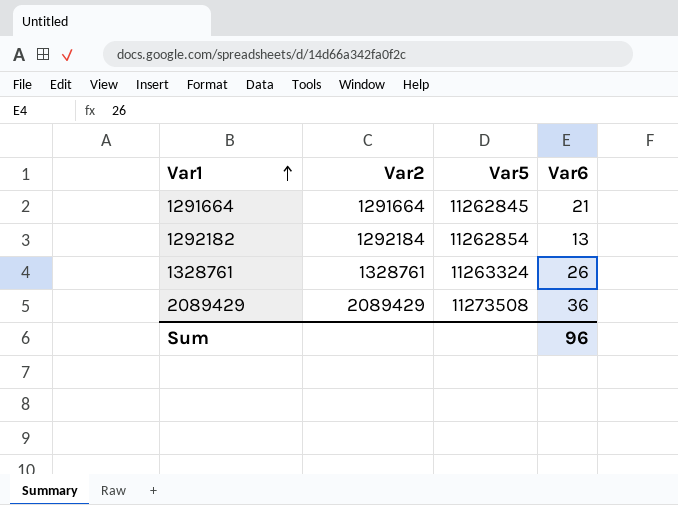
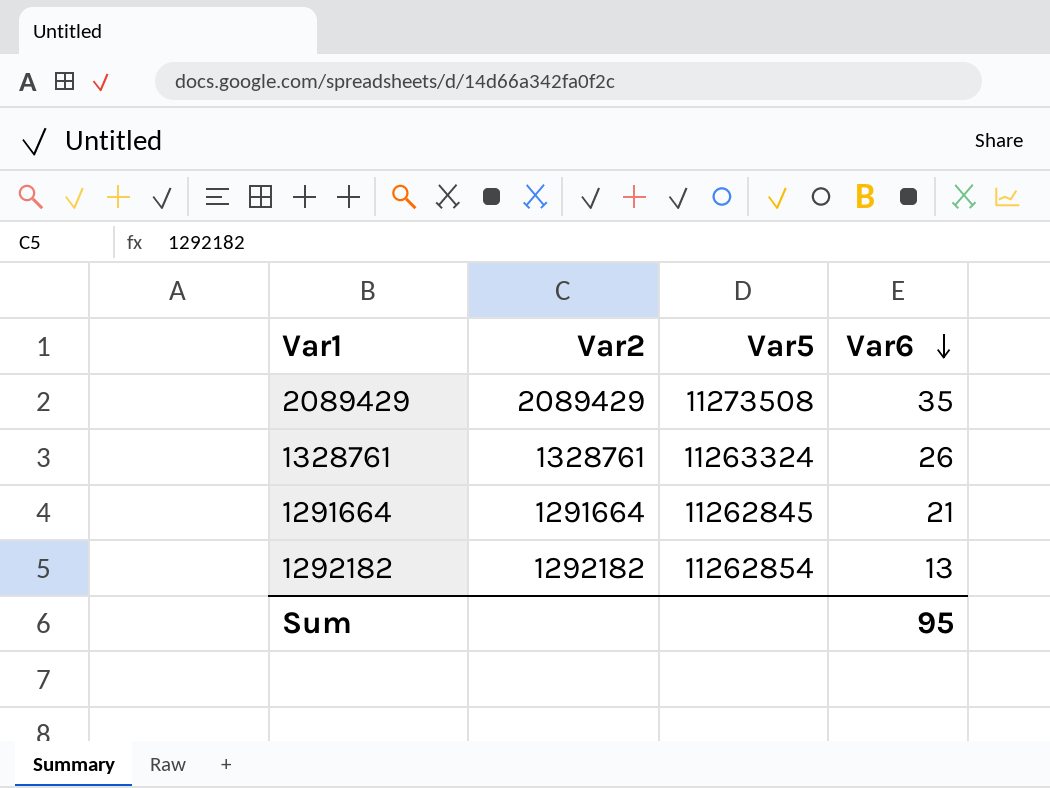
row order: Var1 ascending -> Var6 descending
2089429 | Var6: 36 -> 35
1292182 | Var2: 1292184 -> 1292182
Sum | Var6: 96 -> 95

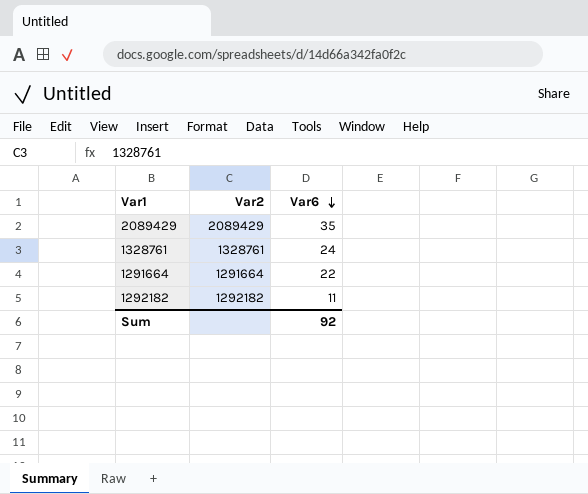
column Var5 | position: 3 -> none
1328761 | Var6: 26 -> 24
1291664 | Var6: 21 -> 22
1292182 | Var6: 13 -> 11
Sum | Var6: 95 -> 92

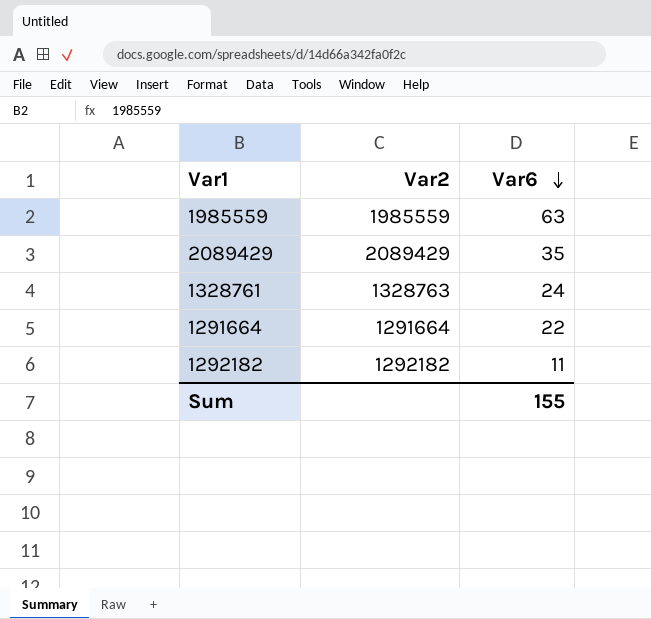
row 1985559: none -> 1985559 | 63
1328761 | Var2: 1328761 -> 1328763
Sum | Var6: 92 -> 155

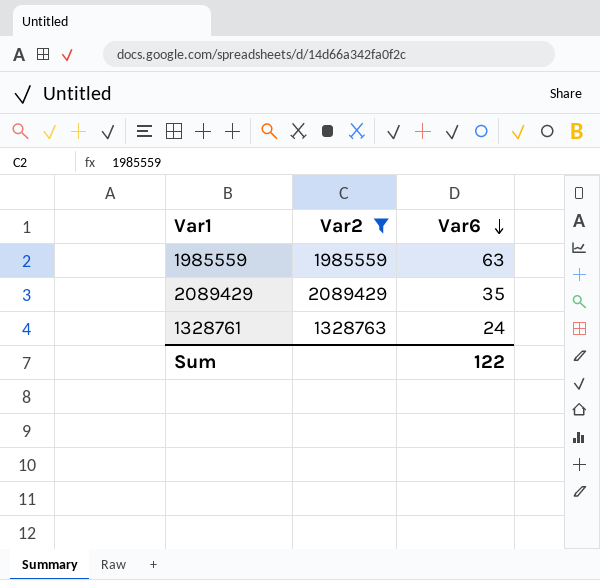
filter: none -> Var2 >= 1328763
Sum | Var6: 155 -> 122

